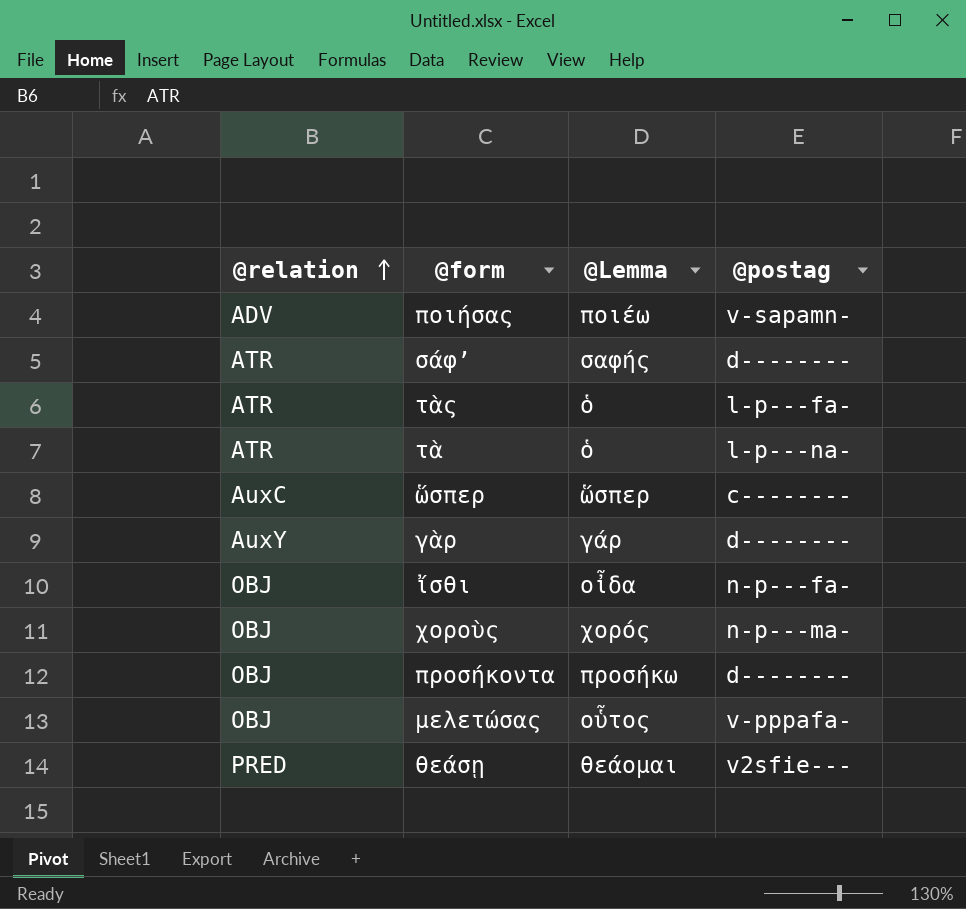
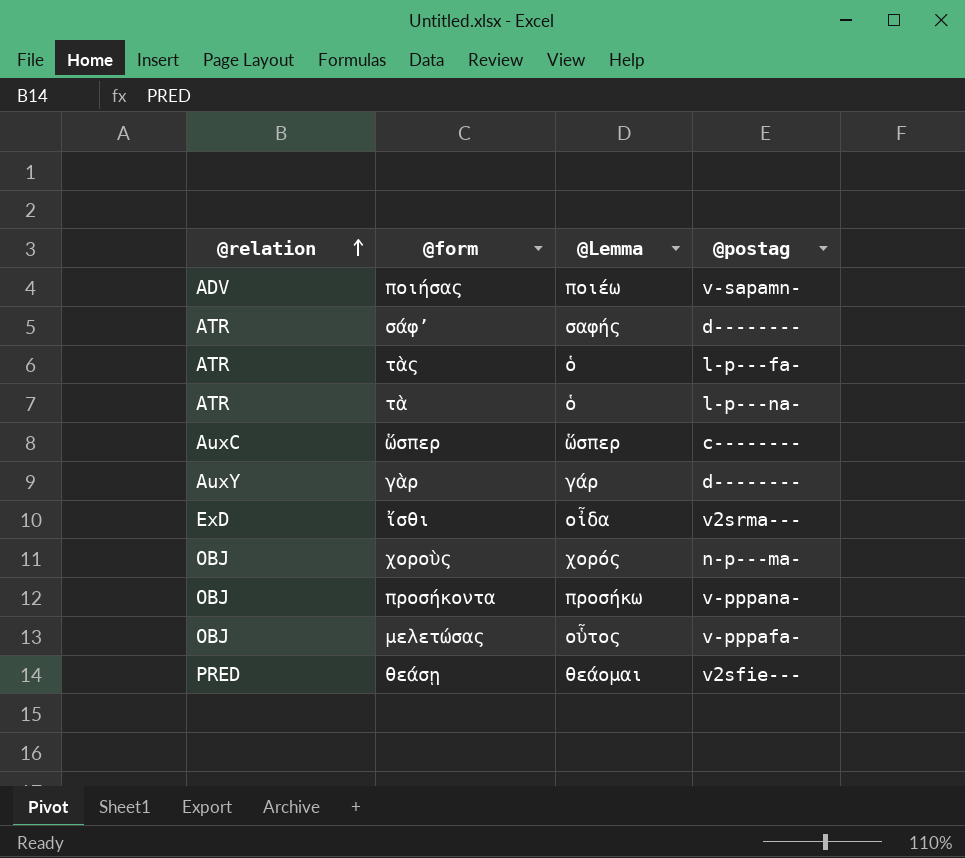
ἴσθι | @relation: OBJ -> ExD
ἴσθι | @postag: n-p---fa- -> v2srma---
προσήκοντα | @postag: d-------- -> v-pppana-

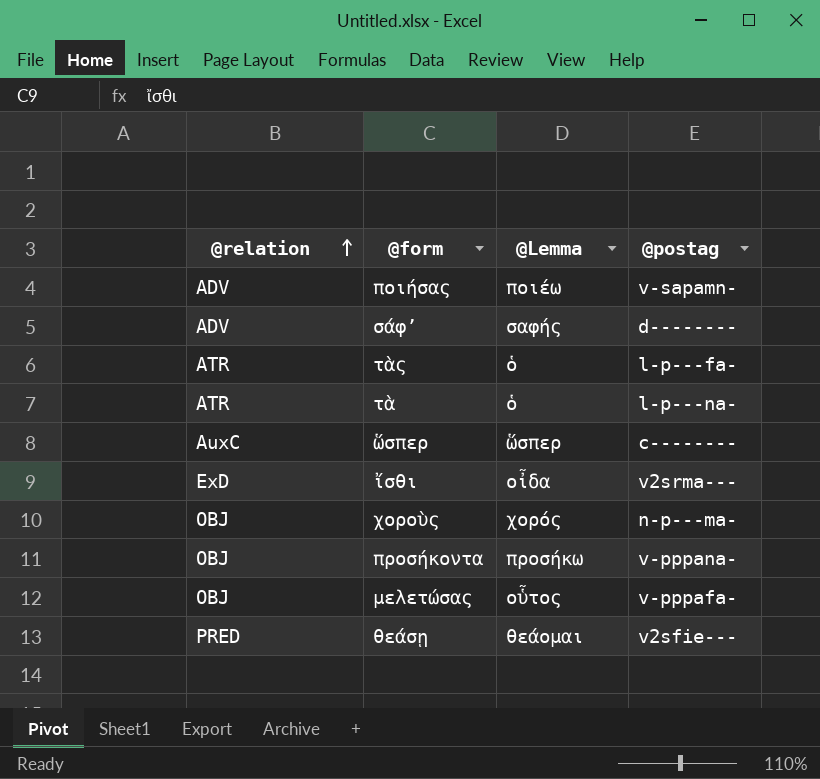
row γὰρ: AuxY | γάρ | d-------- -> none
σάφʼ | @relation: ATR -> ADV

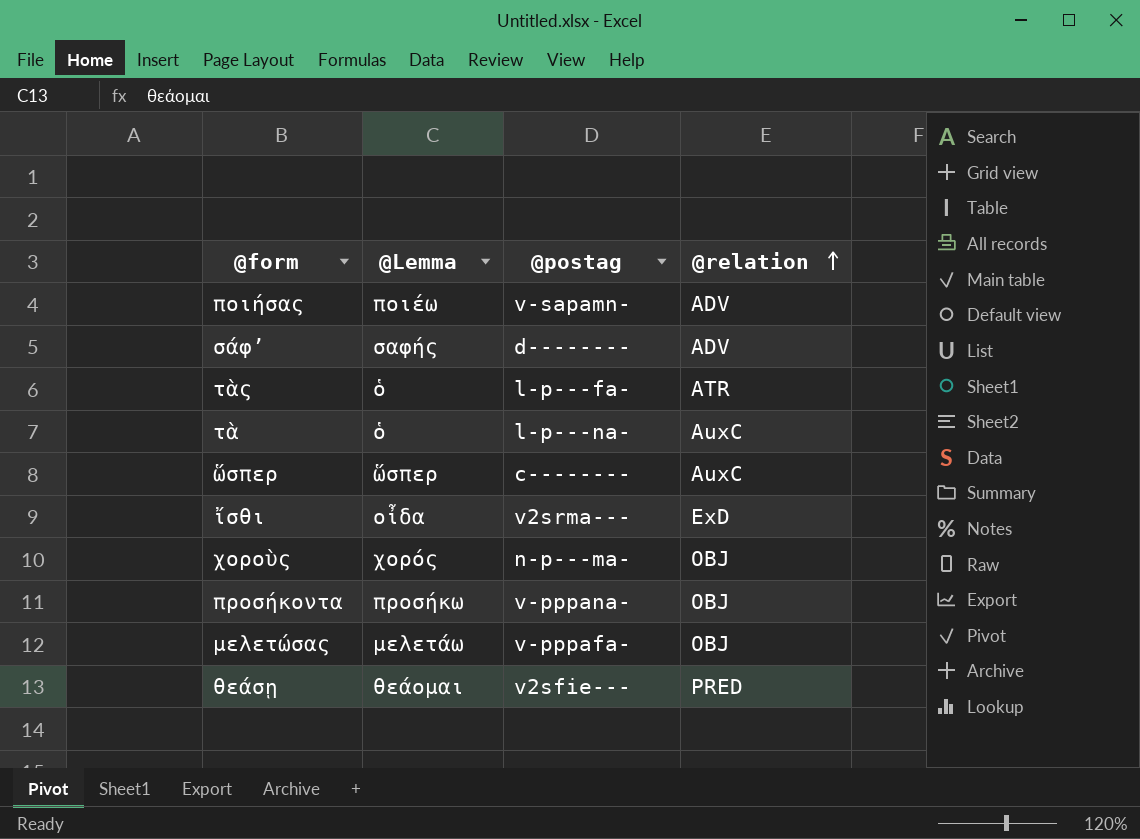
column @relation | position: 1 -> 4
τὰ | @relation: ATR -> AuxC
μελετώσας | @Lemma: οὗτος -> μελετάω

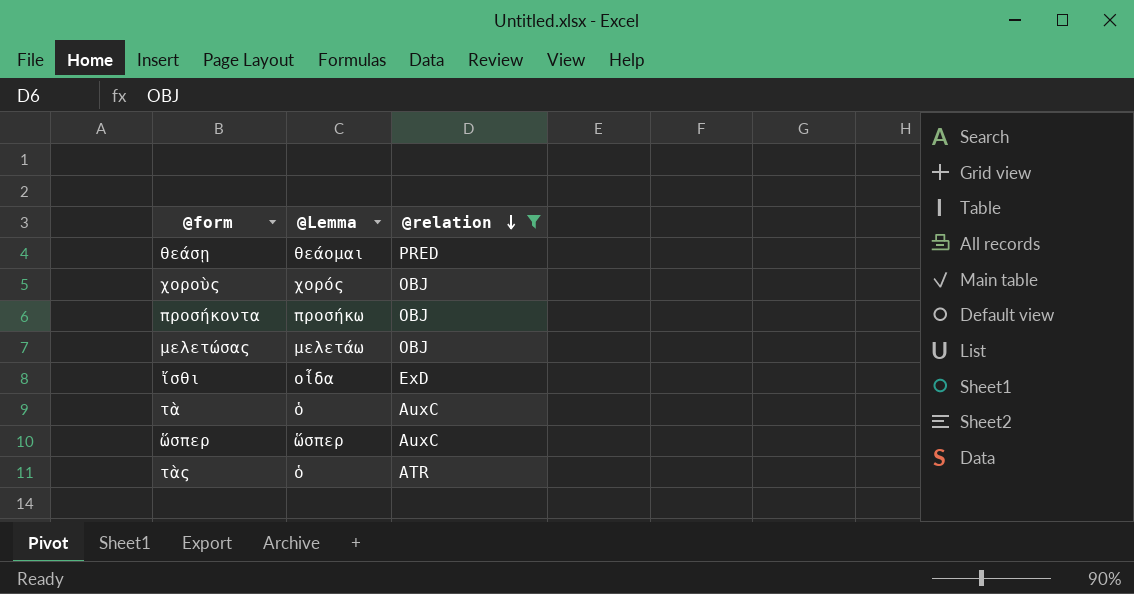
filter: none -> @relation != ADV
row order: @relation ascending -> @relation descending
column @postag | position: 3 -> none

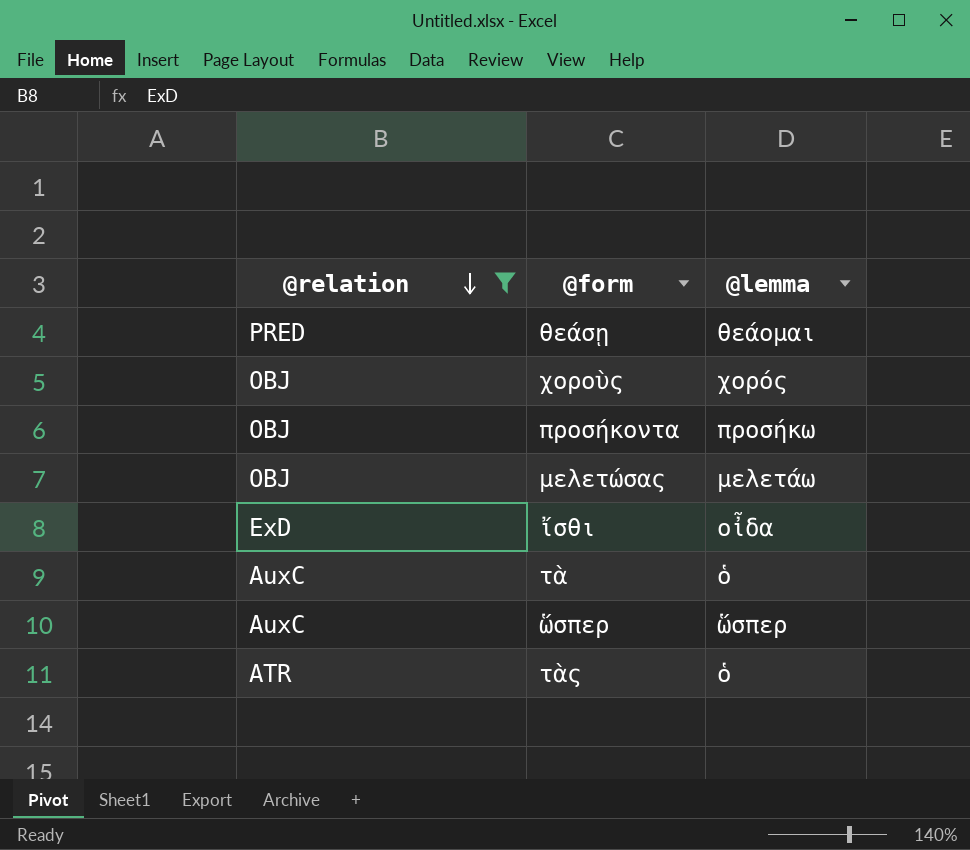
column @relation | position: 3 -> 1
column name: @Lemma -> @lemma

